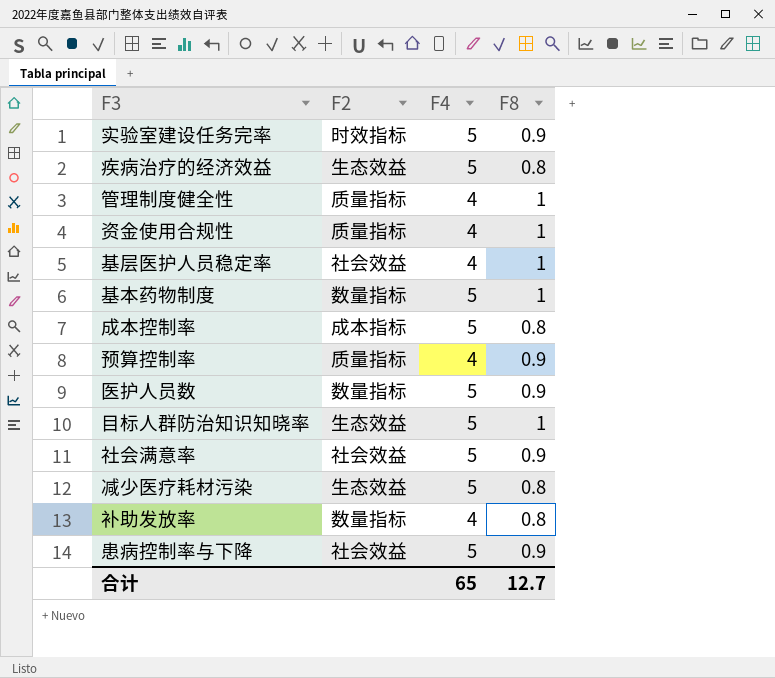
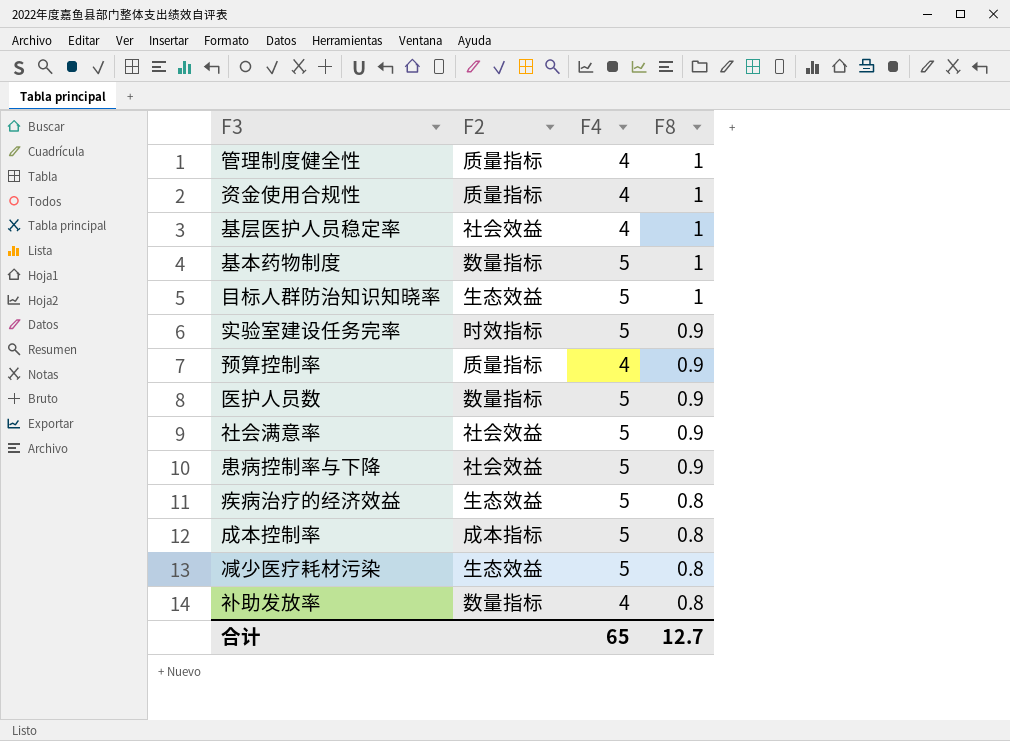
row order: none -> F8 descending

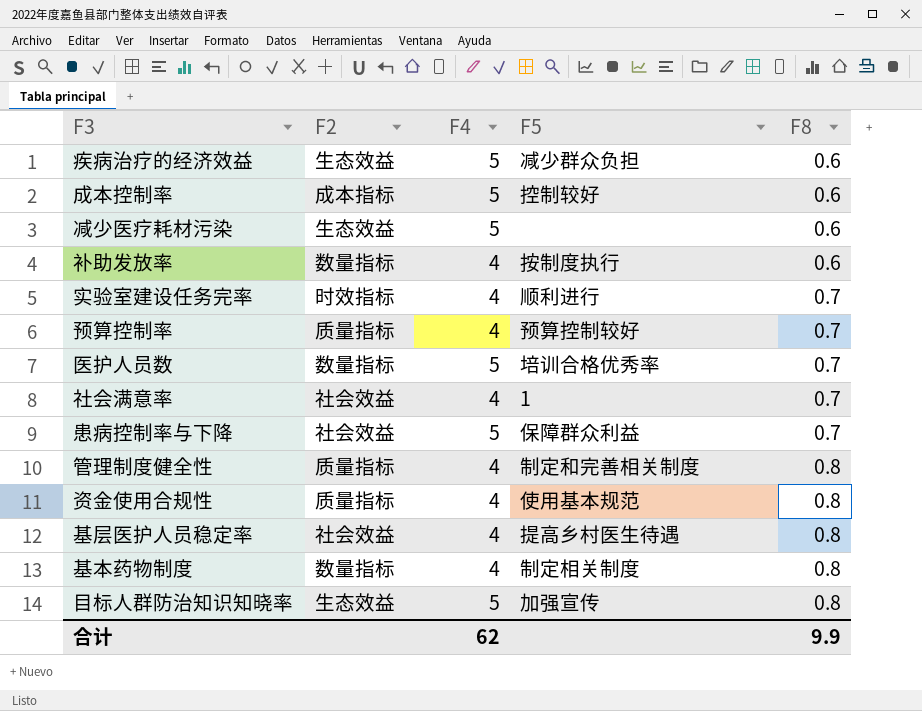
row order: F8 descending -> F8 ascending
column F5 | position: none -> 4
疾病治疗的经济效益 | F8: 0.8 -> 0.6
成本控制率 | F8: 0.8 -> 0.6
减少医疗耗材污染 | F8: 0.8 -> 0.6
补助发放率 | F8: 0.8 -> 0.6
实验室建设任务完率 | F4: 5 -> 4
实验室建设任务完率 | F8: 0.9 -> 0.7
预算控制率 | F8: 0.9 -> 0.7
医护人员数 | F8: 0.9 -> 0.7
社会满意率 | F4: 5 -> 4
社会满意率 | F8: 0.9 -> 0.7
患病控制率与下降 | F8: 0.9 -> 0.7
管理制度健全性 | F8: 1 -> 0.8
资金使用合规性 | F8: 1 -> 0.8
基层医护人员稳定率 | F8: 1 -> 0.8
基本药物制度 | F4: 5 -> 4
基本药物制度 | F8: 1 -> 0.8
目标人群防治知识知晓率 | F8: 1 -> 0.8
合计 | F4: 65 -> 62
合计 | F8: 12.7 -> 9.9

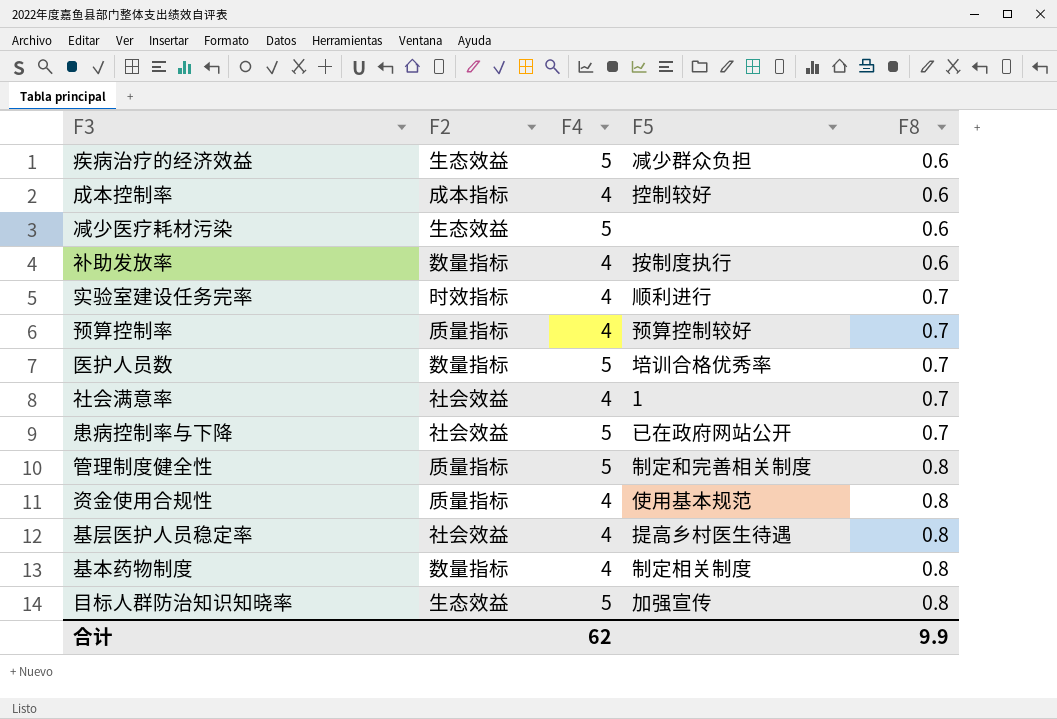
成本控制率 | F4: 5 -> 4
患病控制率与下降 | F5: 保障群众利益 -> 已在政府网站公开
管理制度健全性 | F4: 4 -> 5

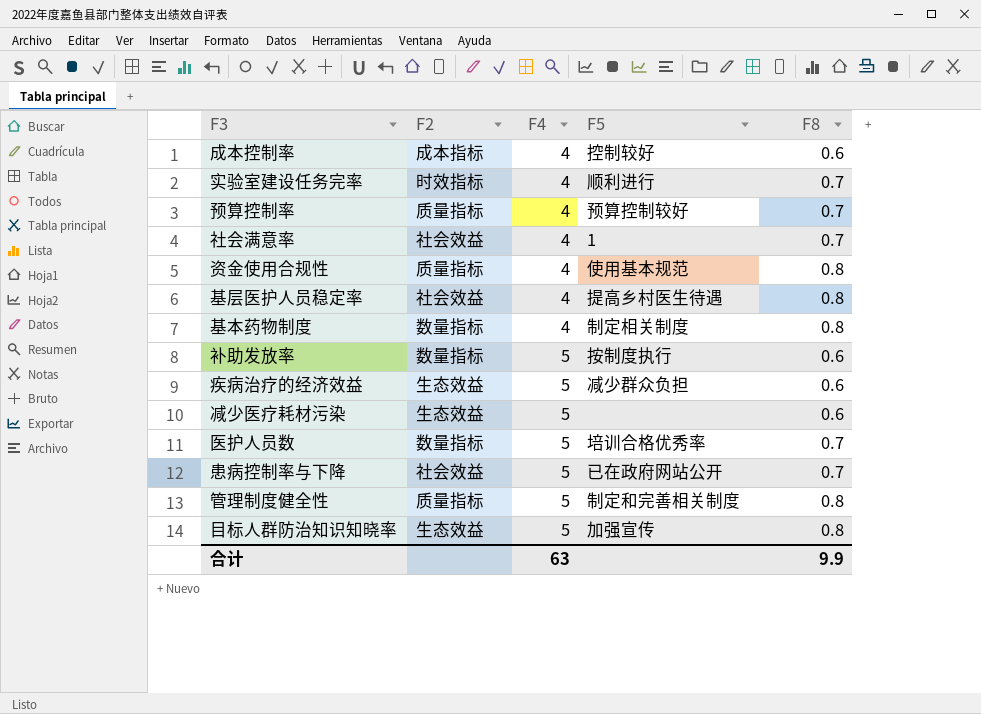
row order: F8 ascending -> F4 ascending
补助发放率 | F4: 4 -> 5
合计 | F4: 62 -> 63

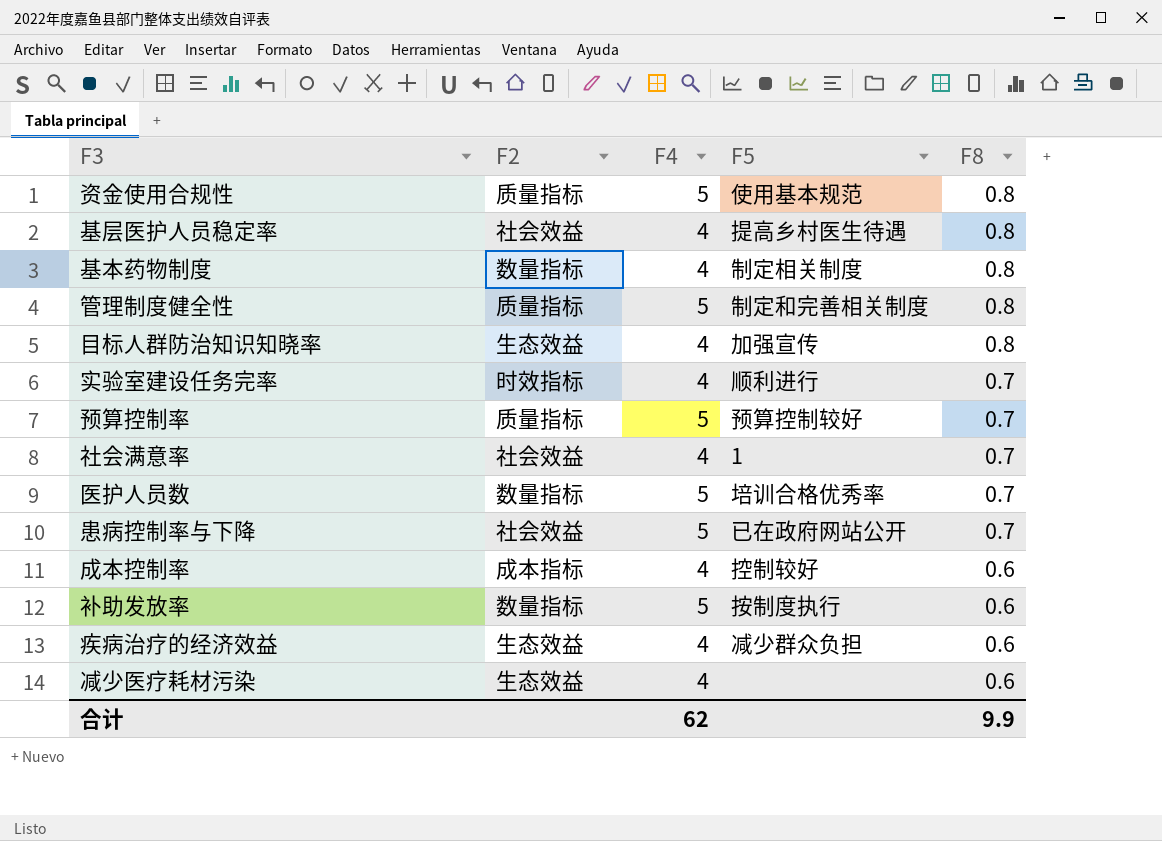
row order: F4 ascending -> F8 descending
资金使用合规性 | F4: 4 -> 5
目标人群防治知识知晓率 | F4: 5 -> 4
预算控制率 | F4: 4 -> 5
疾病治疗的经济效益 | F4: 5 -> 4
减少医疗耗材污染 | F4: 5 -> 4
合计 | F4: 63 -> 62

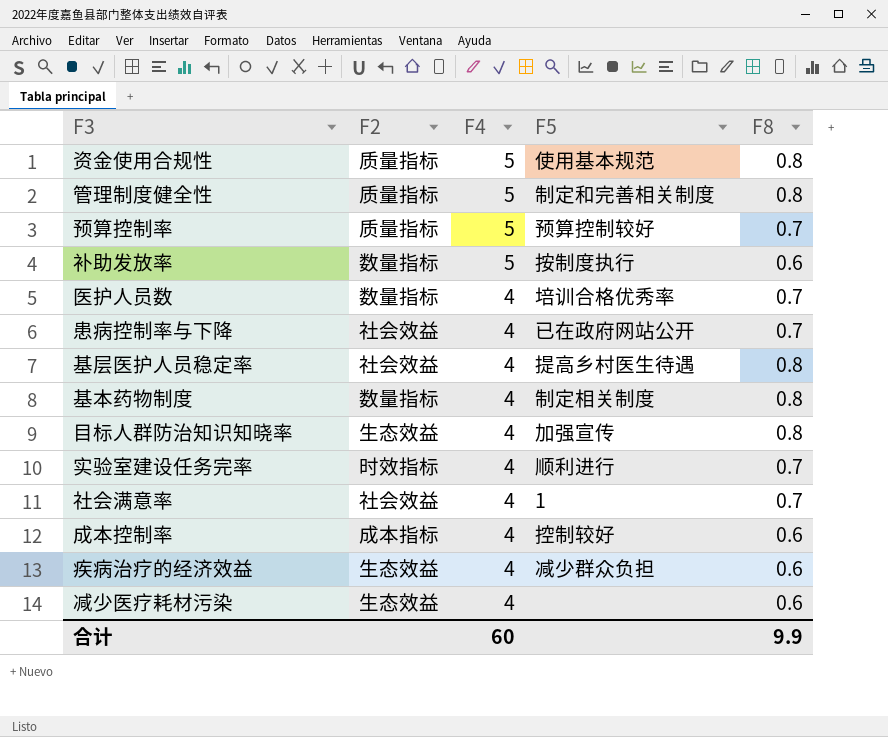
row order: F8 descending -> F4 descending
医护人员数 | F4: 5 -> 4
患病控制率与下降 | F4: 5 -> 4
合计 | F4: 62 -> 60

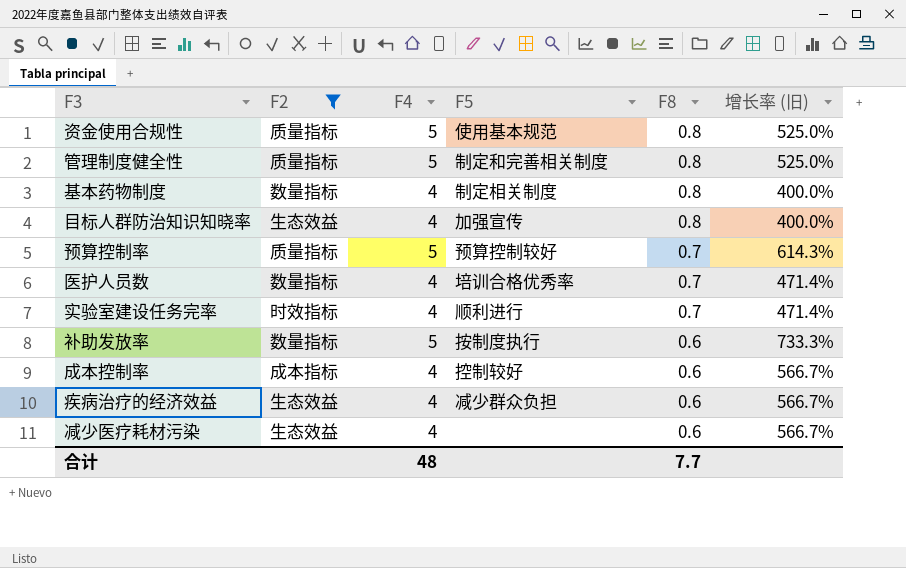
filter: none -> F2 != 社会效益
row order: F4 descending -> F8 descending
column 增长率 (旧) | formula: none -> ([F4] - [F8]) / [F8]
合计 | F4: 60 -> 48
合计 | F8: 9.9 -> 7.7

